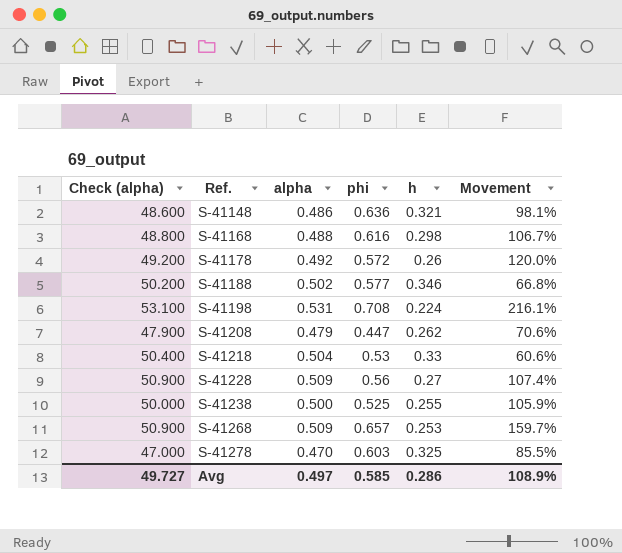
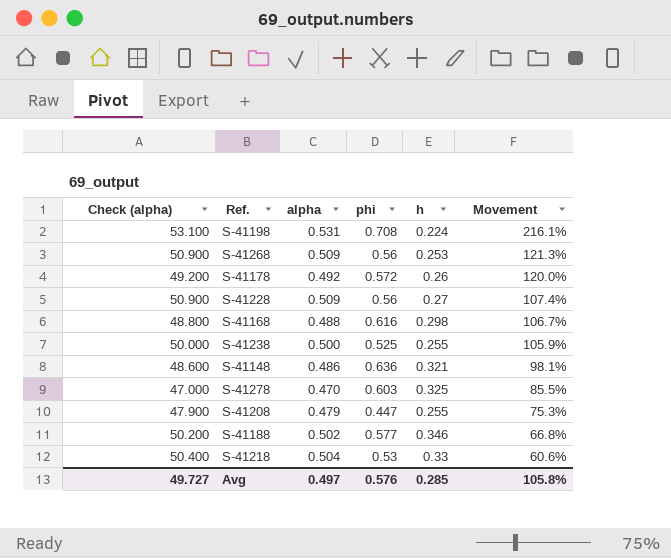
row order: Ref. ascending -> Movement descending
S-41268 | phi: 0.657 -> 0.56
S-41268 | Movement: 159.7% -> 121.3%
S-41208 | h: 0.262 -> 0.255
S-41208 | Movement: 70.6% -> 75.3%
Avg | phi: 0.585 -> 0.576
Avg | h: 0.286 -> 0.285
Avg | Movement: 108.9% -> 105.8%

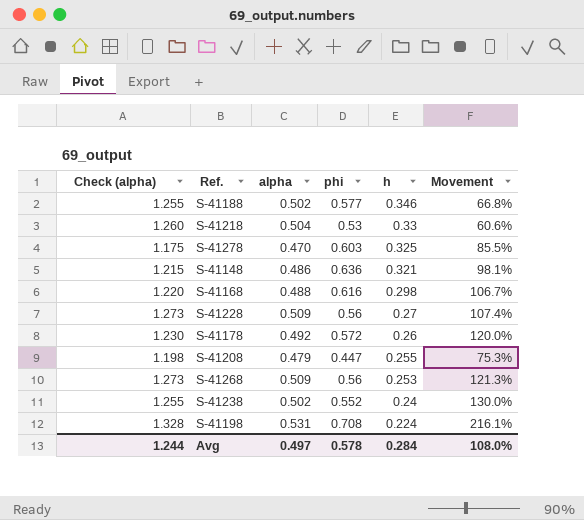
row order: Movement descending -> h descending
column Check (alpha) | formula: [alpha] * 100 -> [alpha] * 2.5
S-41238 | alpha: 0.500 -> 0.502
S-41238 | phi: 0.525 -> 0.552
S-41238 | h: 0.255 -> 0.24
S-41238 | Movement: 105.9% -> 130.0%
Avg | Check (alpha): 49.727 -> 1.244
Avg | phi: 0.576 -> 0.578
Avg | h: 0.285 -> 0.284
Avg | Movement: 105.8% -> 108.0%

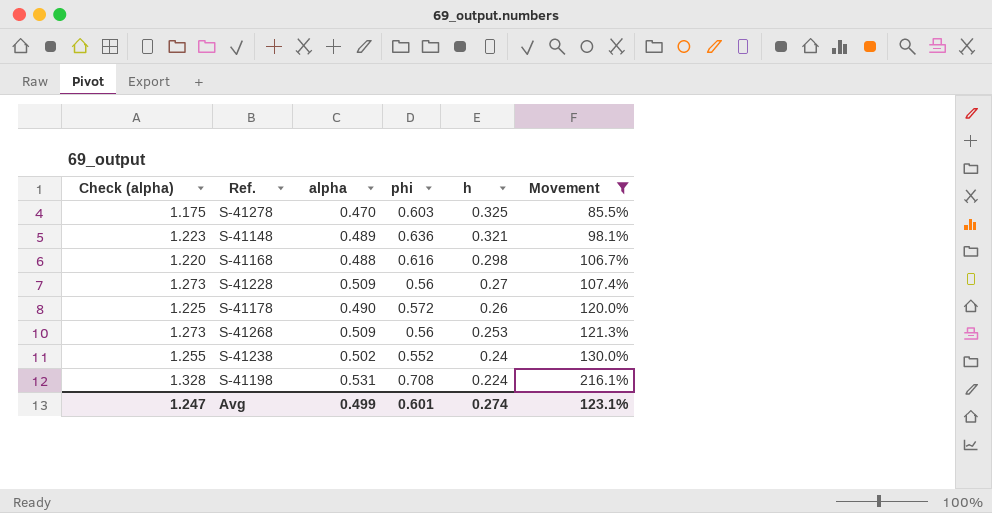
filter: none -> Movement >= 85.5%
S-41148 | Check (alpha): 1.215 -> 1.223
S-41148 | alpha: 0.486 -> 0.489
S-41178 | Check (alpha): 1.230 -> 1.225
S-41178 | alpha: 0.492 -> 0.490
Avg | Check (alpha): 1.244 -> 1.247
Avg | alpha: 0.497 -> 0.499
Avg | phi: 0.578 -> 0.601
Avg | h: 0.284 -> 0.274
Avg | Movement: 108.0% -> 123.1%

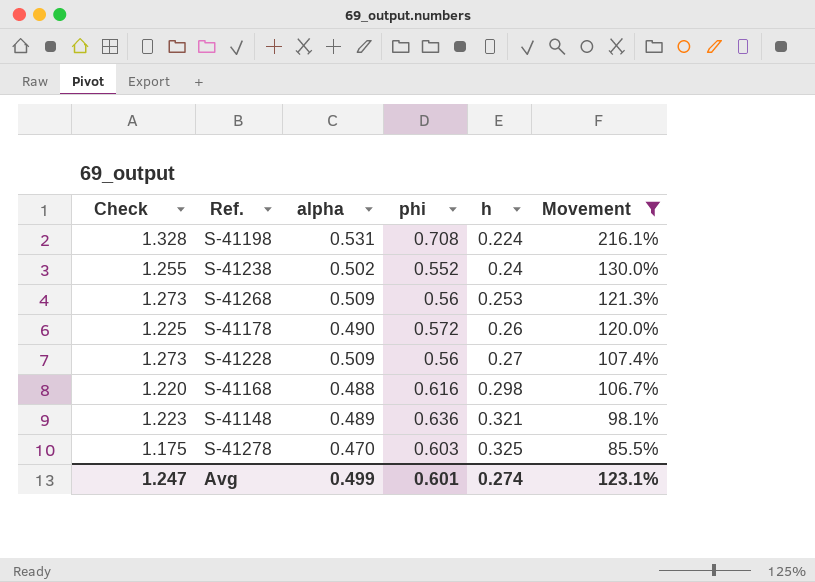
row order: h descending -> h ascending
column name: Check (alpha) -> Check

